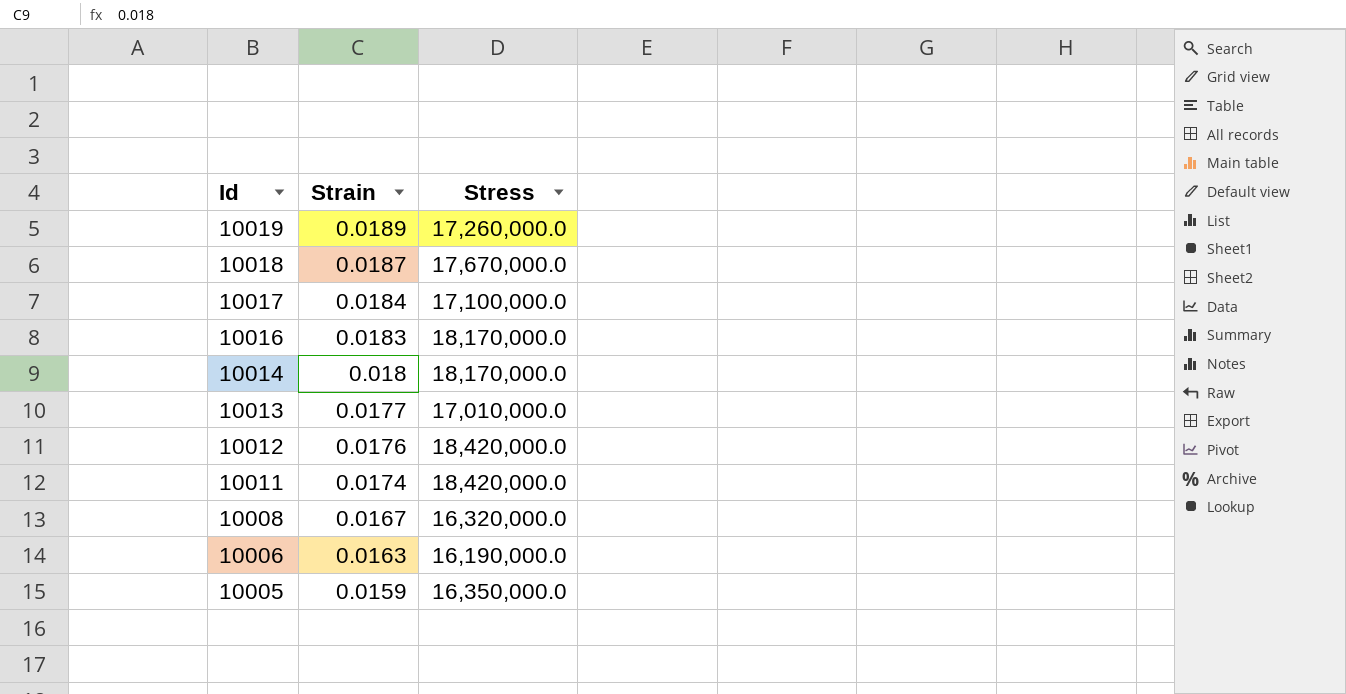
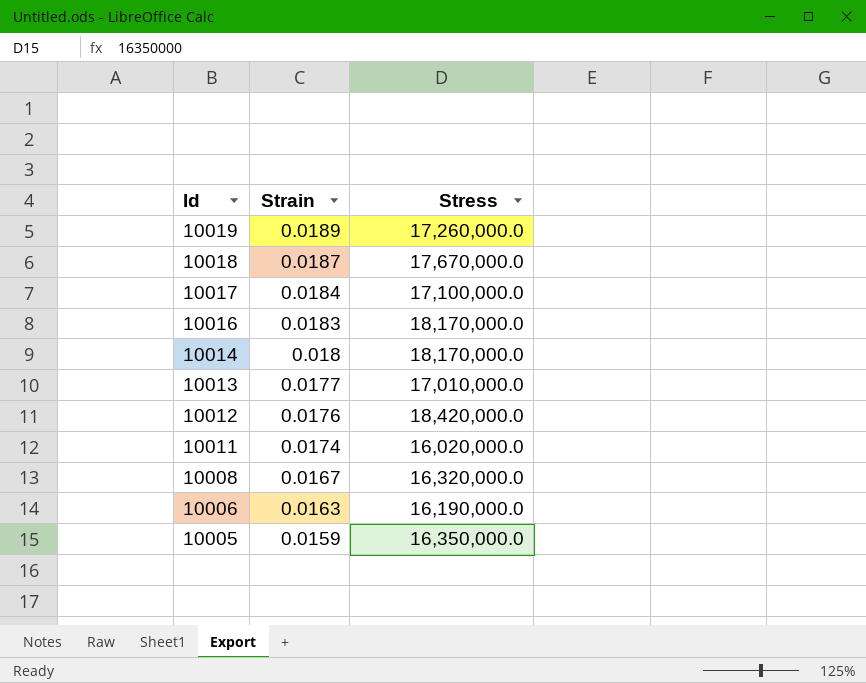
10011 | Stress: 18,420,000.0 -> 16,020,000.0

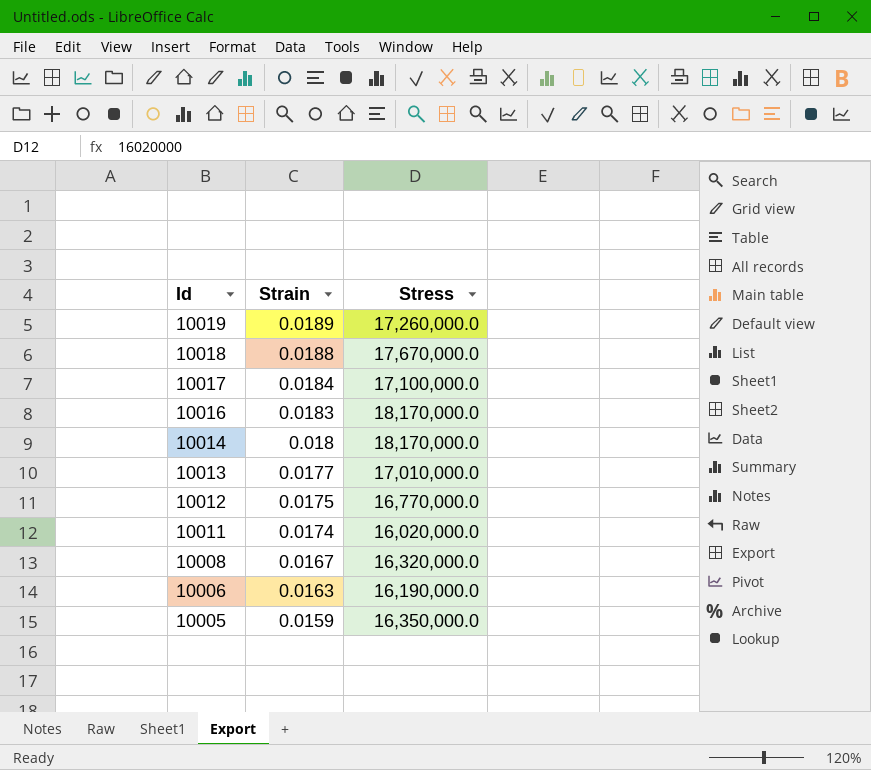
10018 | Strain: 0.0187 -> 0.0188
10012 | Strain: 0.0176 -> 0.0175
10012 | Stress: 18,420,000.0 -> 16,770,000.0

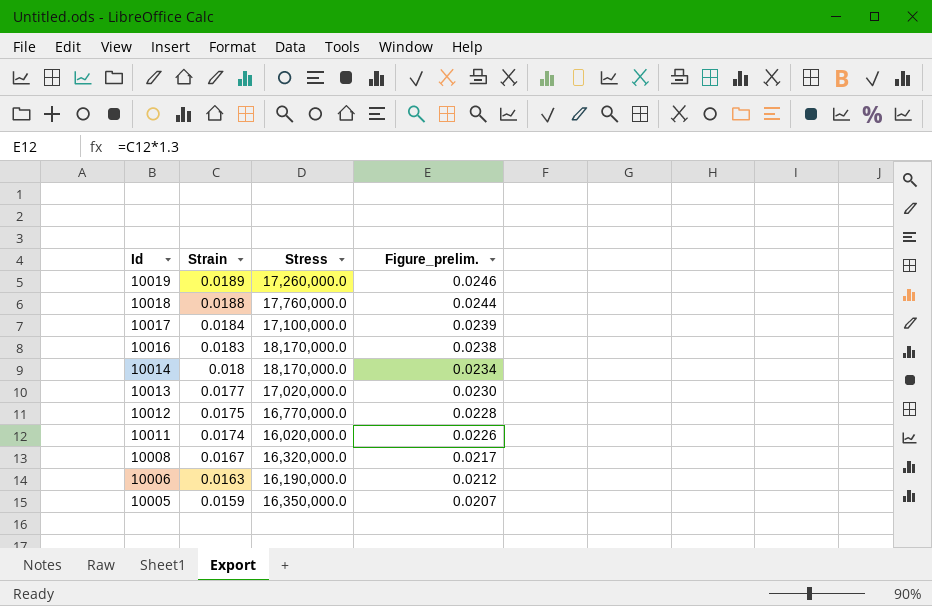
column Figure_prelim. | formula: none -> [Strain] * 1.3
10018 | Stress: 17,670,000.0 -> 17,760,000.0
10013 | Stress: 17,010,000.0 -> 17,020,000.0

